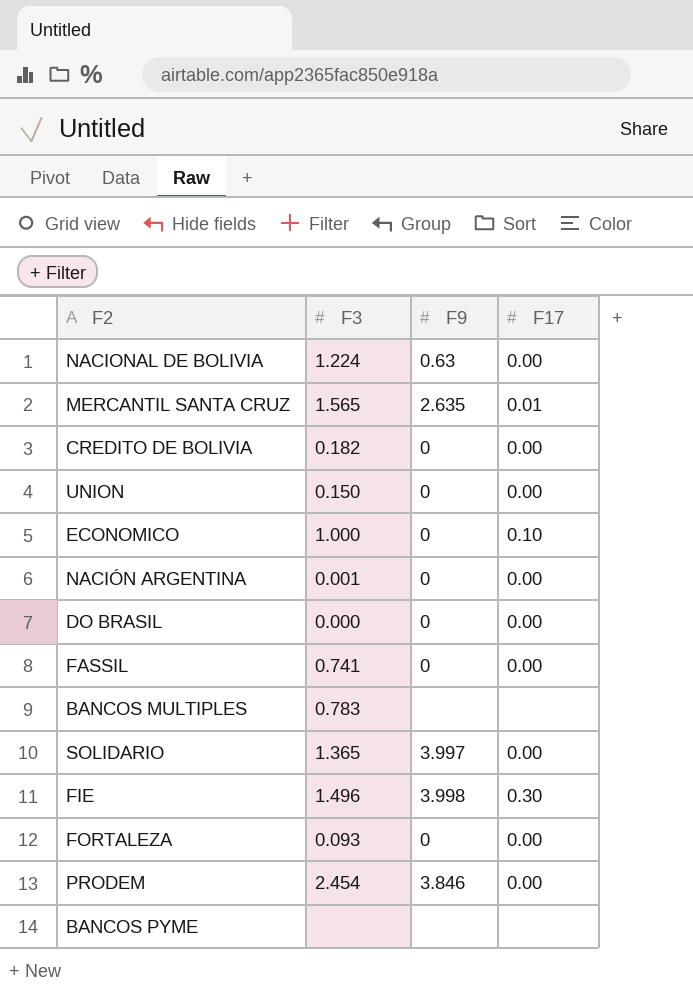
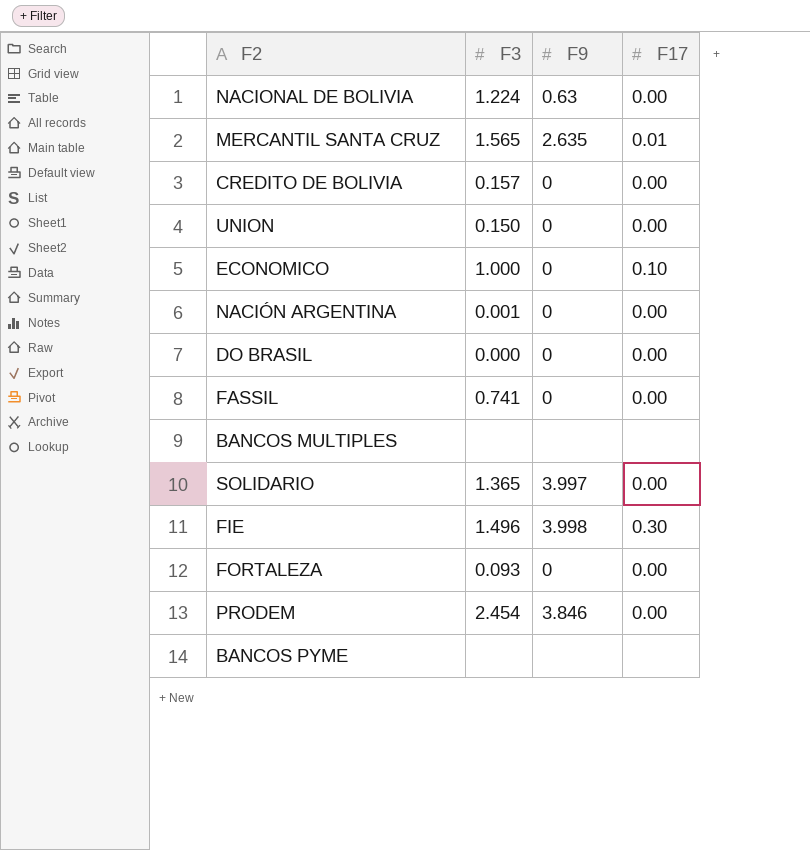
CREDITO DE BOLIVIA | F3: 0.182 -> 0.157
BANCOS MULTIPLES | F3: 0.783 -> none

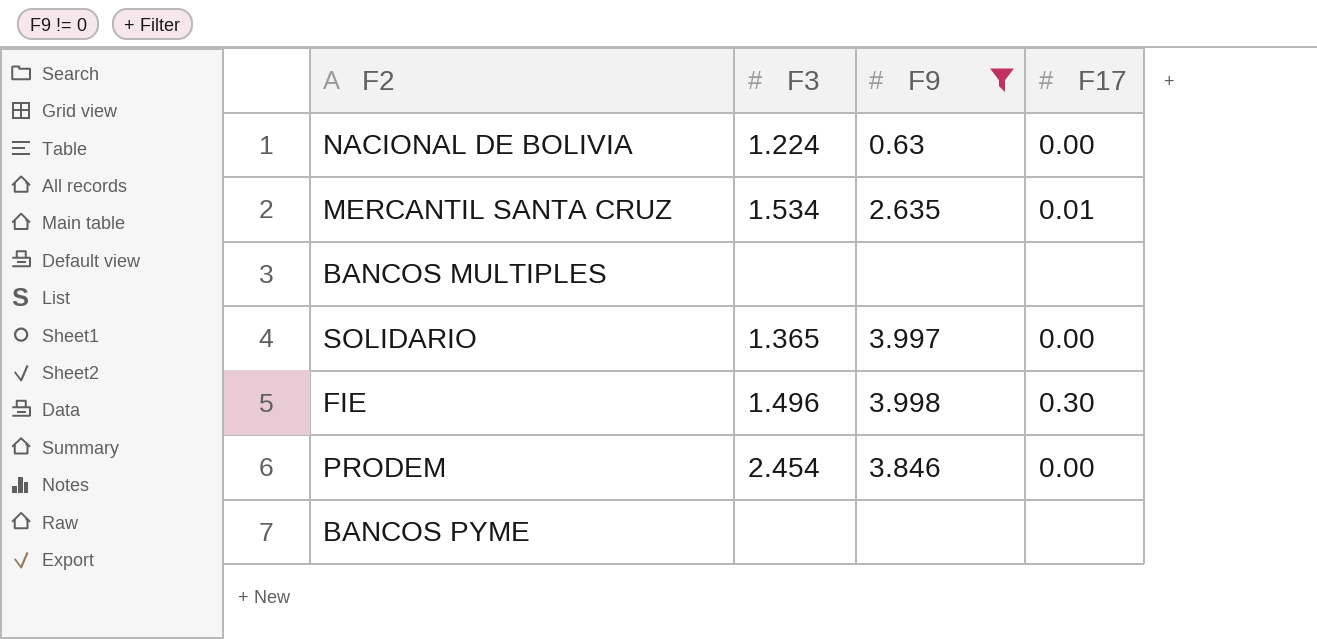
filter: none -> F9 != 0
MERCANTIL SANTA CRUZ | F3: 1.565 -> 1.534

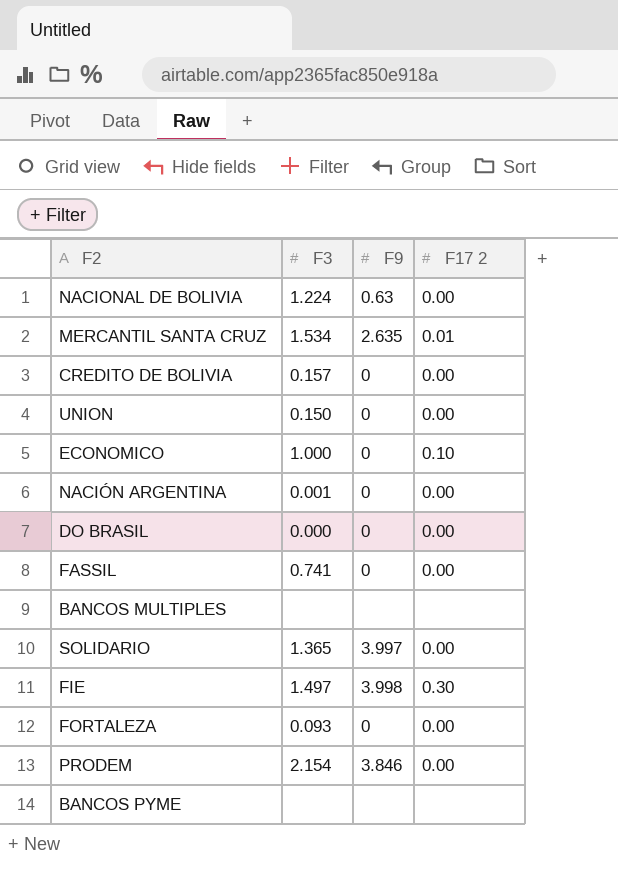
filter: F9 != 0 -> none
column name: F17 -> F17 2
FIE | F3: 1.496 -> 1.497
PRODEM | F3: 2.454 -> 2.154

